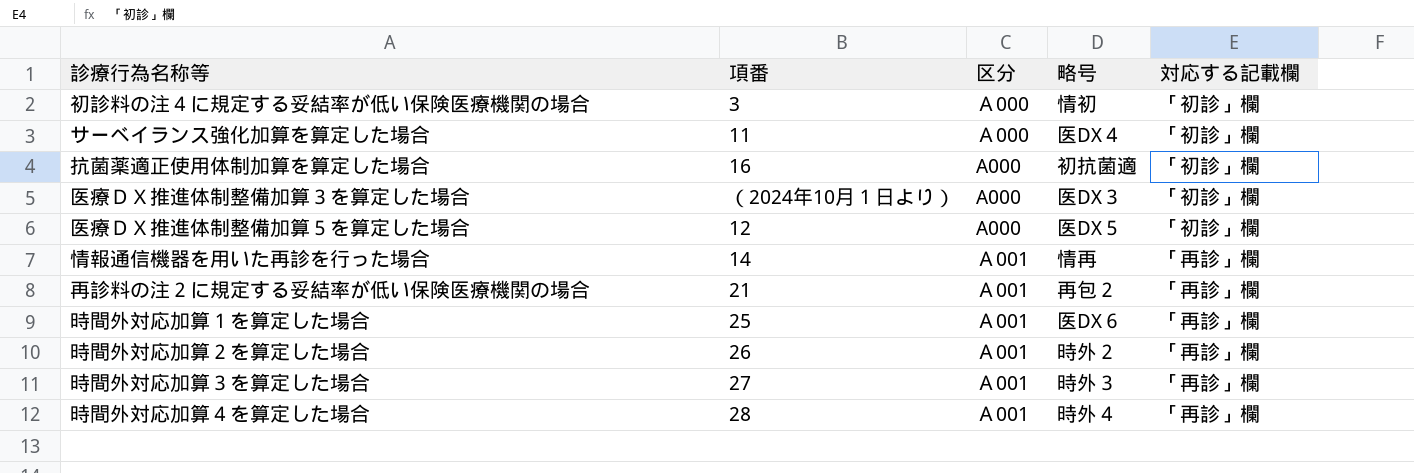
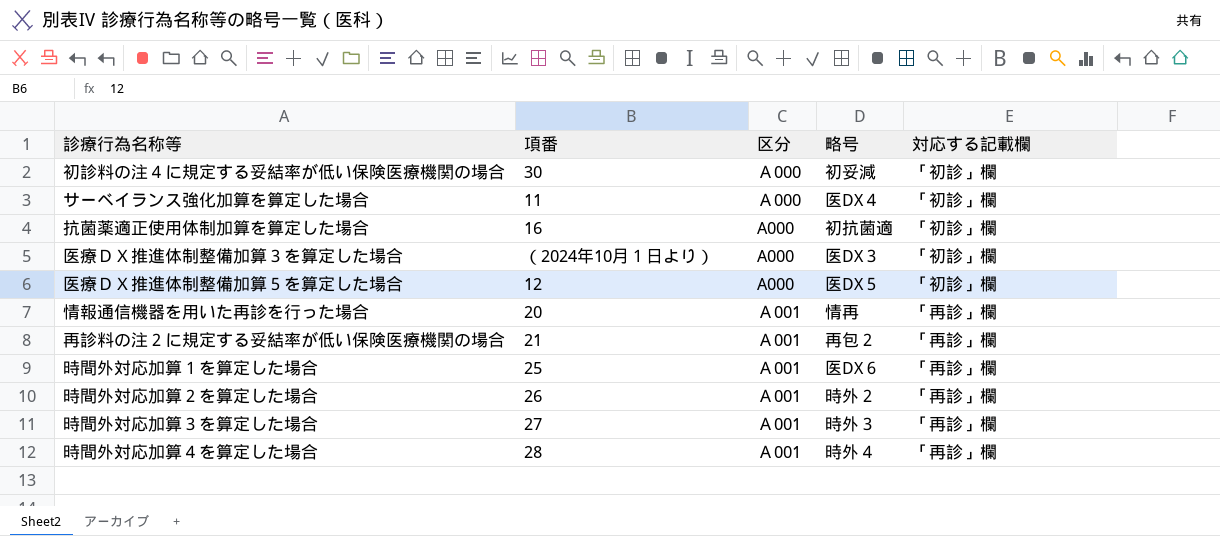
初診料の注４に規定する妥結率が低い保険医療機関の場合 | 項番: 3 -> 30
初診料の注４に規定する妥結率が低い保険医療機関の場合 | 略号: 情初 -> 初妥減
情報通信機器を用いた再診を行った場合 | 項番: 14 -> 20

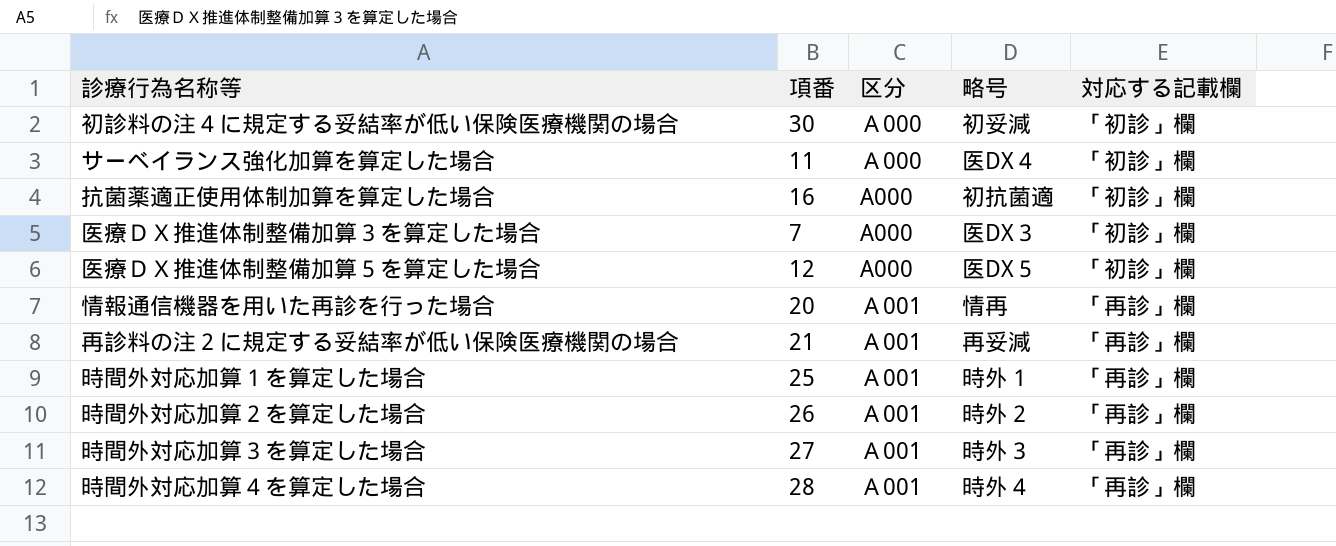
医療ＤＸ推進体制整備加算３を算定した場合 | 項番: （2024年10月１日より） -> 7
再診料の注２に規定する妥結率が低い保険医療機関の場合 | 略号: 再包２ -> 再妥減
時間外対応加算１を算定した場合 | 略号: 医DX６ -> 時外１

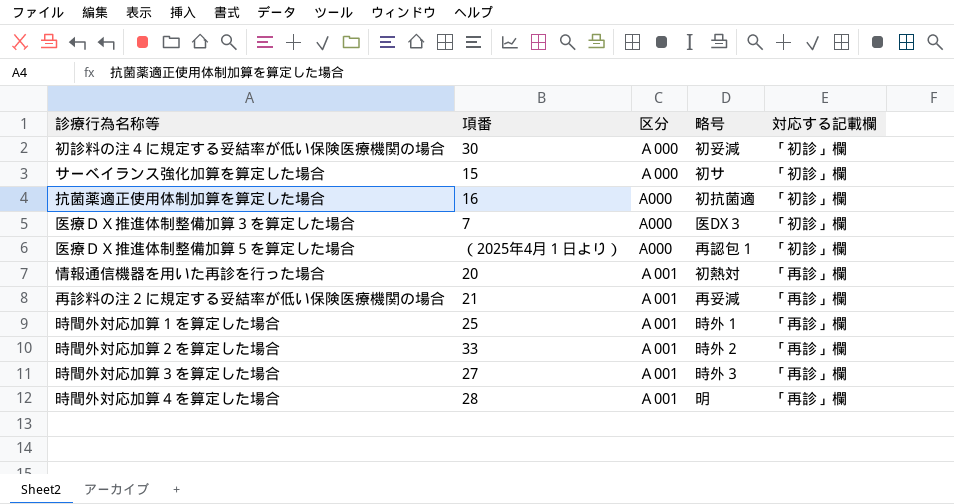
サーベイランス強化加算を算定した場合 | 項番: 11 -> 15
サーベイランス強化加算を算定した場合 | 略号: 医DX４ -> 初サ
医療ＤＸ推進体制整備加算５を算定した場合 | 項番: 12 -> （2025年4月１日より）
医療ＤＸ推進体制整備加算５を算定した場合 | 略号: 医DX５ -> 再認包１
情報通信機器を用いた再診を行った場合 | 略号: 情再 -> 初熱対
時間外対応加算２を算定した場合 | 項番: 26 -> 33
時間外対応加算４を算定した場合 | 略号: 時外４ -> 明

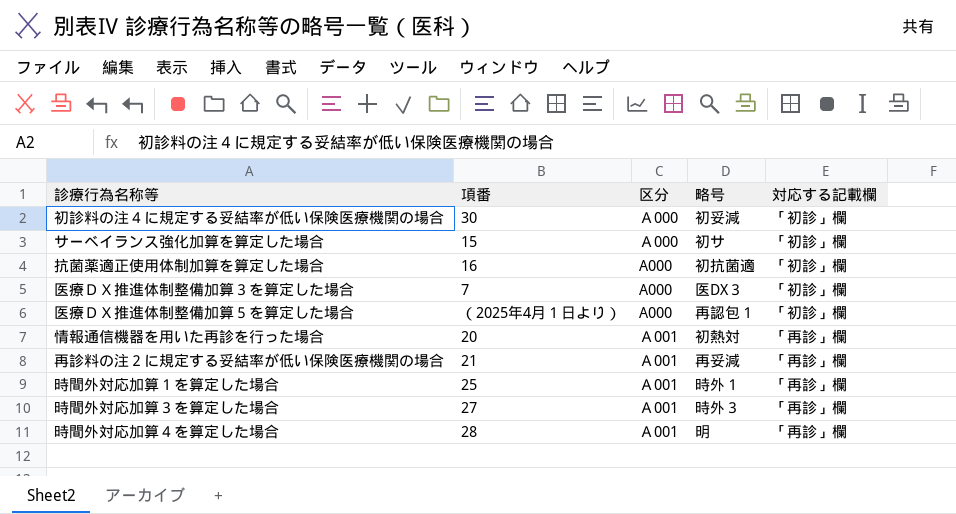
row 時間外対応加算２を算定した場合: 33 | Ａ001 | 時外２ | 「再診」欄 -> none

